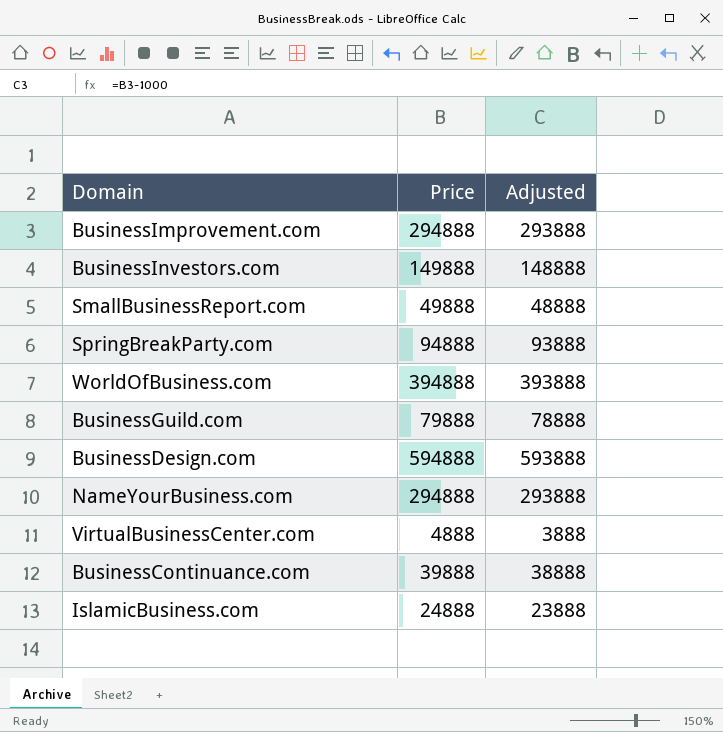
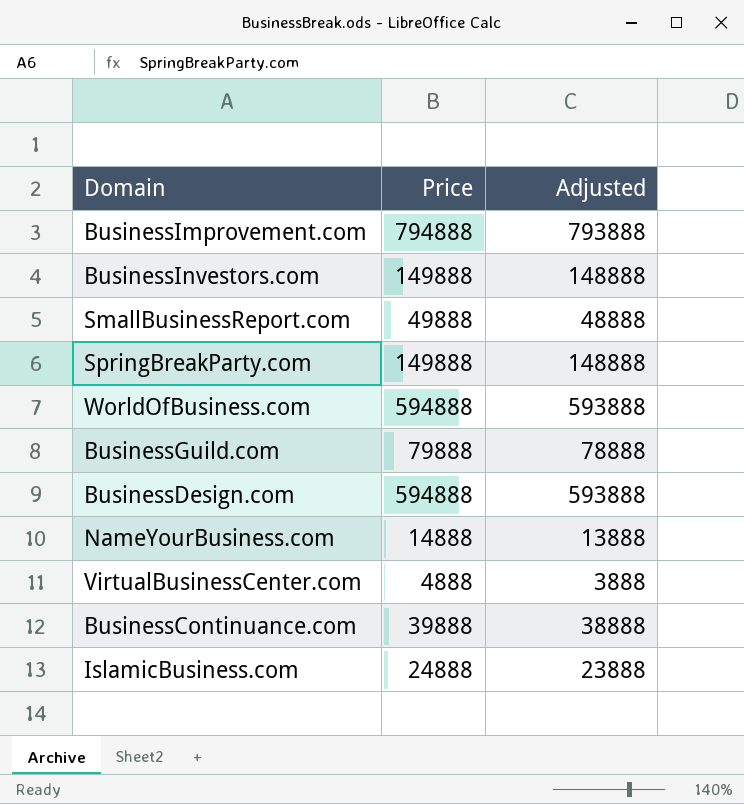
BusinessImprovement.com | Price: 294888 -> 794888
BusinessImprovement.com | Adjusted: 293888 -> 793888
SpringBreakParty.com | Price: 94888 -> 149888
SpringBreakParty.com | Adjusted: 93888 -> 148888
WorldOfBusiness.com | Price: 394888 -> 594888
WorldOfBusiness.com | Adjusted: 393888 -> 593888
NameYourBusiness.com | Price: 294888 -> 14888
NameYourBusiness.com | Adjusted: 293888 -> 13888

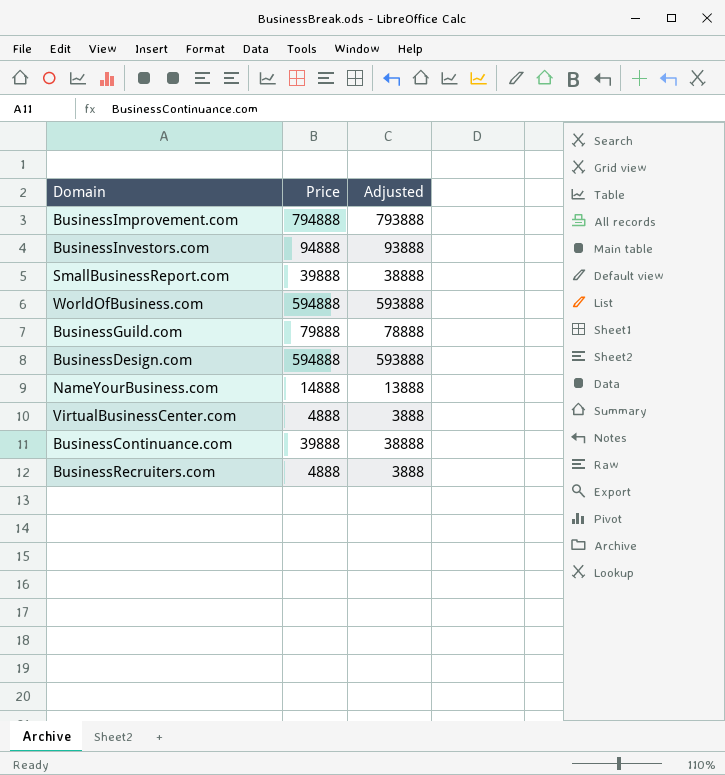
row SpringBreakParty.com: 149888 | 148888 -> none
row IslamicBusiness.com: 24888 | 23888 -> none
BusinessInvestors.com | Price: 149888 -> 94888
BusinessInvestors.com | Adjusted: 148888 -> 93888
SmallBusinessReport.com | Price: 49888 -> 39888
SmallBusinessReport.com | Adjusted: 48888 -> 38888
row BusinessRecruiters.com: none -> 4888 | 3888

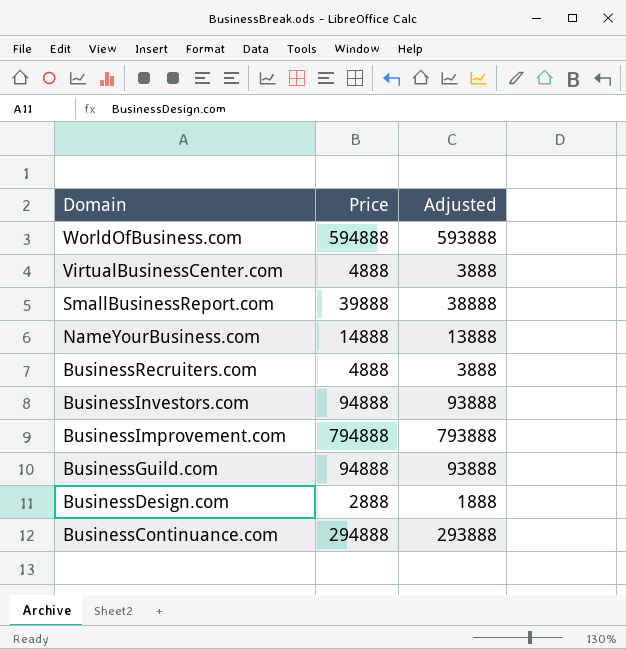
row order: none -> Domain descending
BusinessGuild.com | Price: 79888 -> 94888
BusinessGuild.com | Adjusted: 78888 -> 93888
BusinessDesign.com | Price: 594888 -> 2888
BusinessDesign.com | Adjusted: 593888 -> 1888
BusinessContinuance.com | Price: 39888 -> 294888
BusinessContinuance.com | Adjusted: 38888 -> 293888

